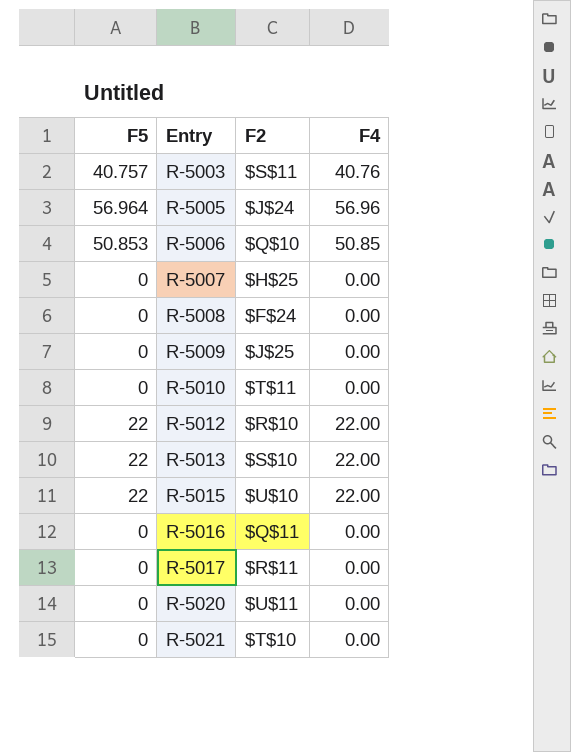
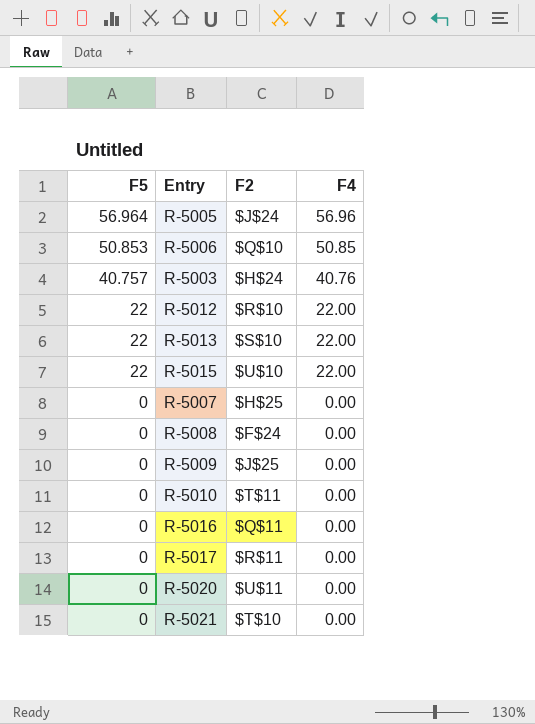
row order: Entry ascending -> F5 descending
R-5003 | F2: $S$11 -> $H$24

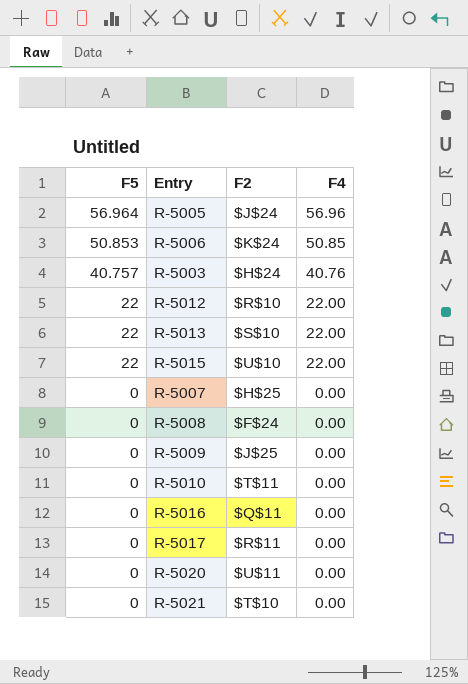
R-5006 | F2: $Q$10 -> $K$24

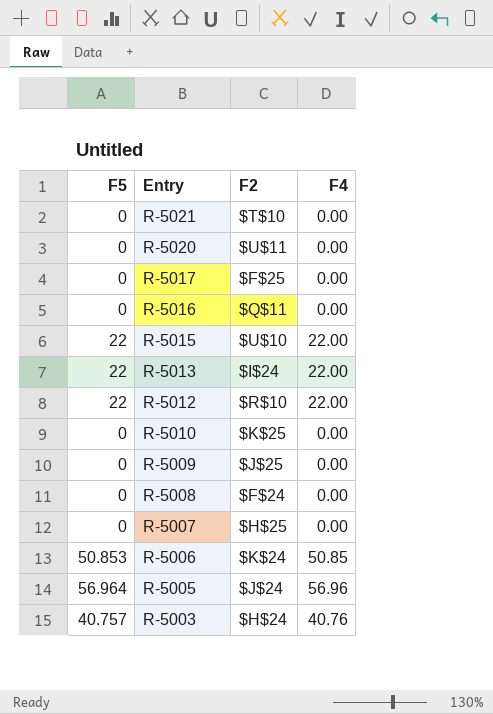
row order: F5 descending -> Entry descending
R-5017 | F2: $R$11 -> $F$25
R-5013 | F2: $S$10 -> $I$24
R-5010 | F2: $T$11 -> $K$25

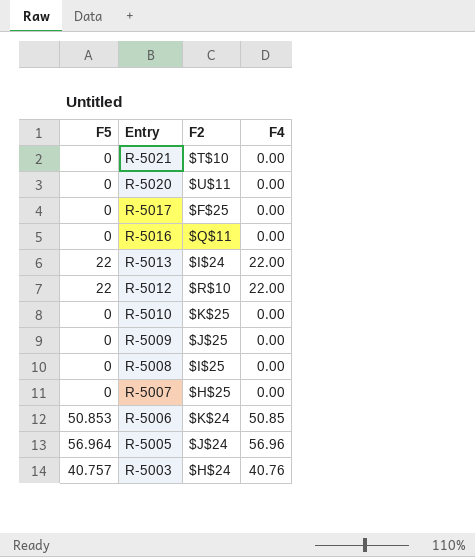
row R-5015: 22 | $U$10 | 22.00 -> none
R-5008 | F2: $F$24 -> $I$25

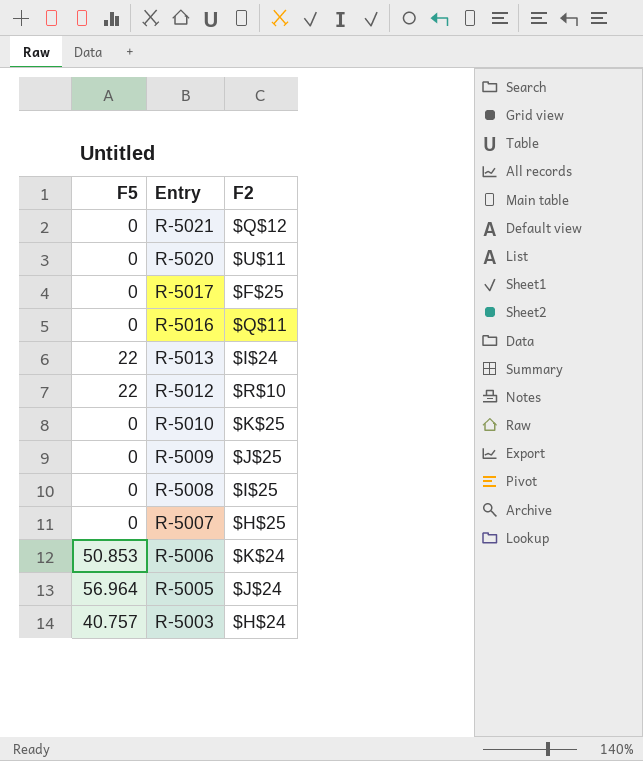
column F4 | position: 4 -> none
R-5021 | F2: $T$10 -> $Q$12

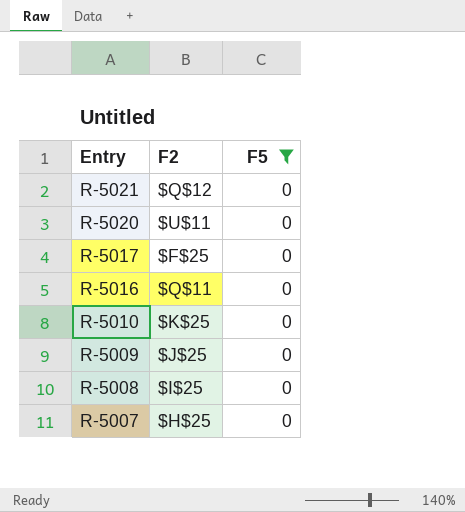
filter: none -> F5 = 0
column F5 | position: 1 -> 3

